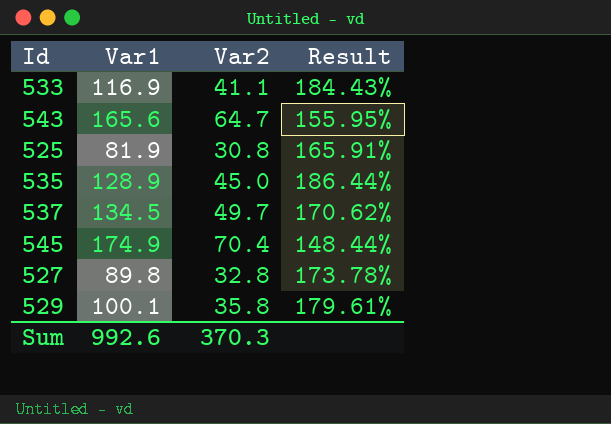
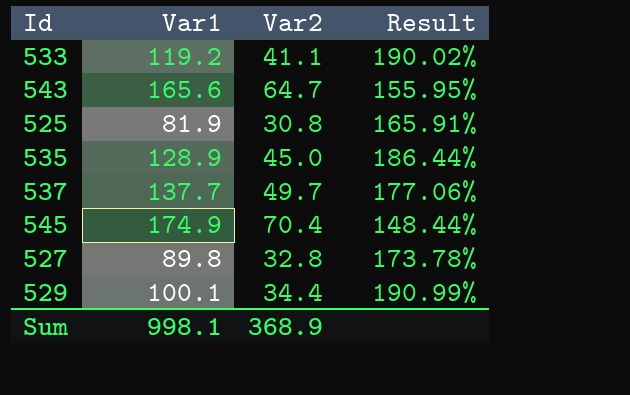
533 | Var1: 116.9 -> 119.2
533 | Result: 184.43% -> 190.02%
537 | Var1: 134.5 -> 137.7
537 | Result: 170.62% -> 177.06%
529 | Var2: 35.8 -> 34.4
529 | Result: 179.61% -> 190.99%
Sum | Var1: 992.6 -> 998.1
Sum | Var2: 370.3 -> 368.9

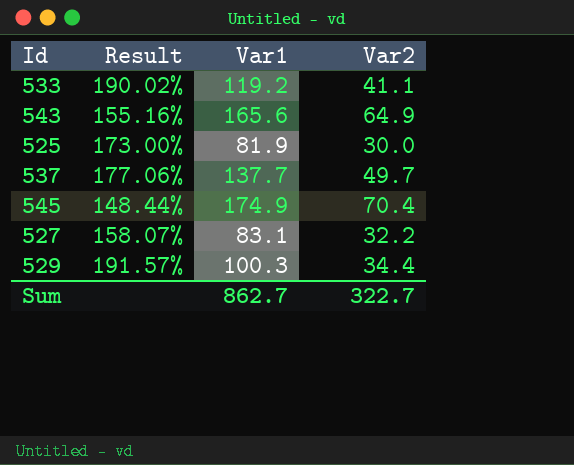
column Result | position: 4 -> 2
row 535: 128.9 | 45.0 | 186.44% -> none
543 | Result: 155.95% -> 155.16%
543 | Var2: 64.7 -> 64.9
525 | Result: 165.91% -> 173.00%
525 | Var2: 30.8 -> 30.0
527 | Result: 173.78% -> 158.07%
527 | Var1: 89.8 -> 83.1
527 | Var2: 32.8 -> 32.2
529 | Result: 190.99% -> 191.57%
529 | Var1: 100.1 -> 100.3
Sum | Var1: 998.1 -> 862.7
Sum | Var2: 368.9 -> 322.7

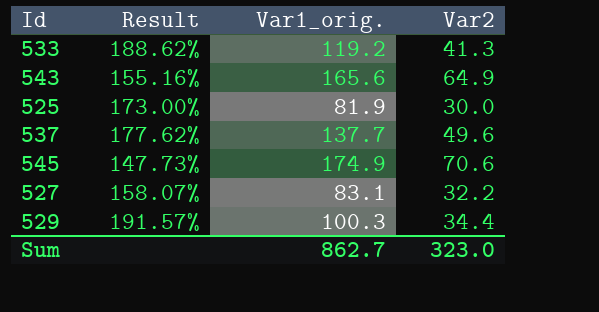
column name: Var1 -> Var1_orig.
533 | Result: 190.02% -> 188.62%
533 | Var2: 41.1 -> 41.3
537 | Result: 177.06% -> 177.62%
537 | Var2: 49.7 -> 49.6
545 | Result: 148.44% -> 147.73%
545 | Var2: 70.4 -> 70.6
Sum | Var2: 322.7 -> 323.0

